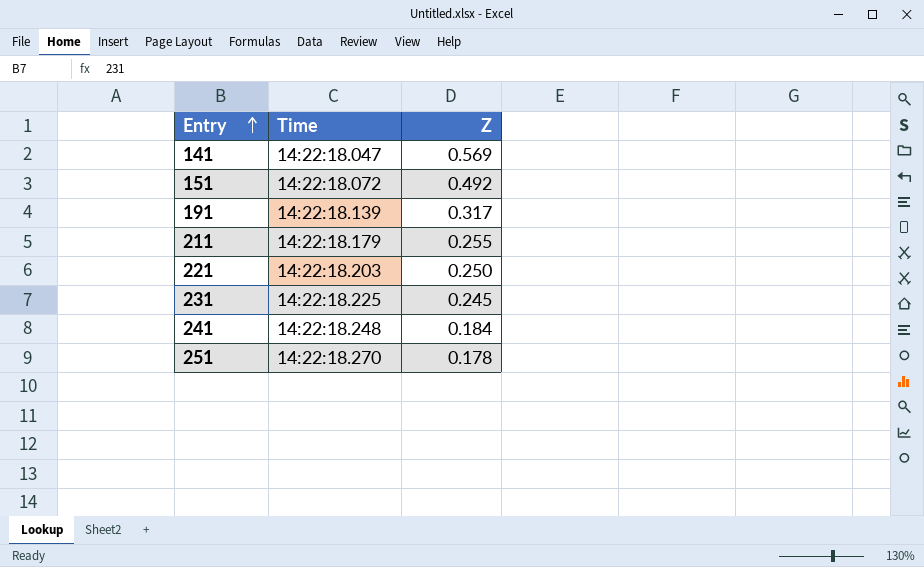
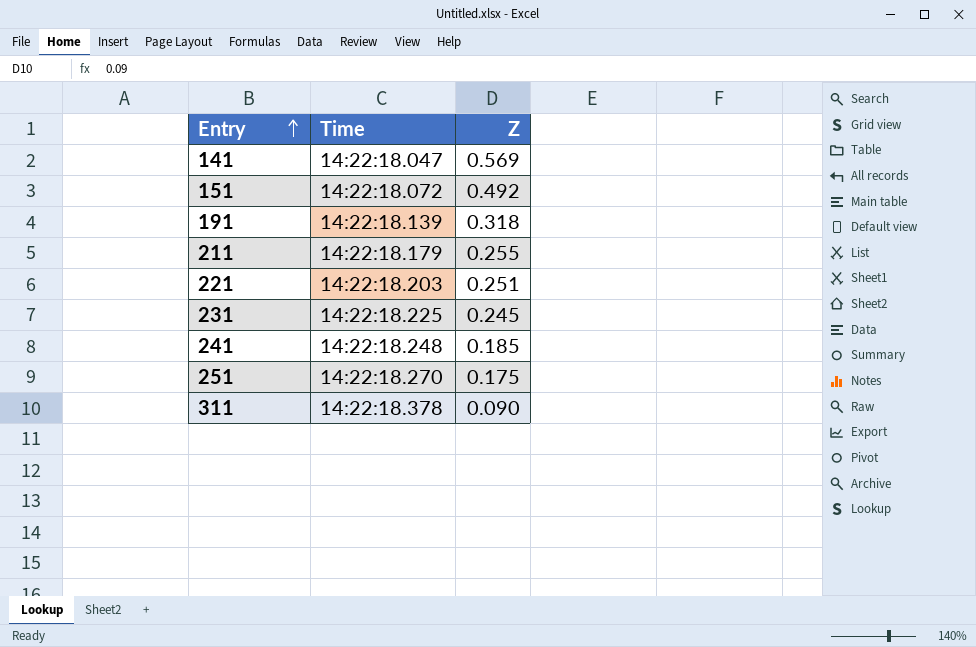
191 | Z: 0.317 -> 0.318
221 | Z: 0.250 -> 0.251
241 | Z: 0.184 -> 0.185
251 | Z: 0.178 -> 0.175
row 311: none -> 14:22:18.378 | 0.090

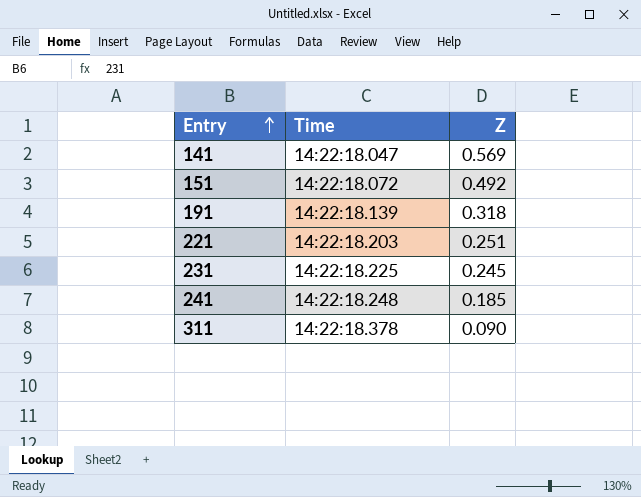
row 211: 14:22:18.179 | 0.255 -> none
row 251: 14:22:18.270 | 0.175 -> none

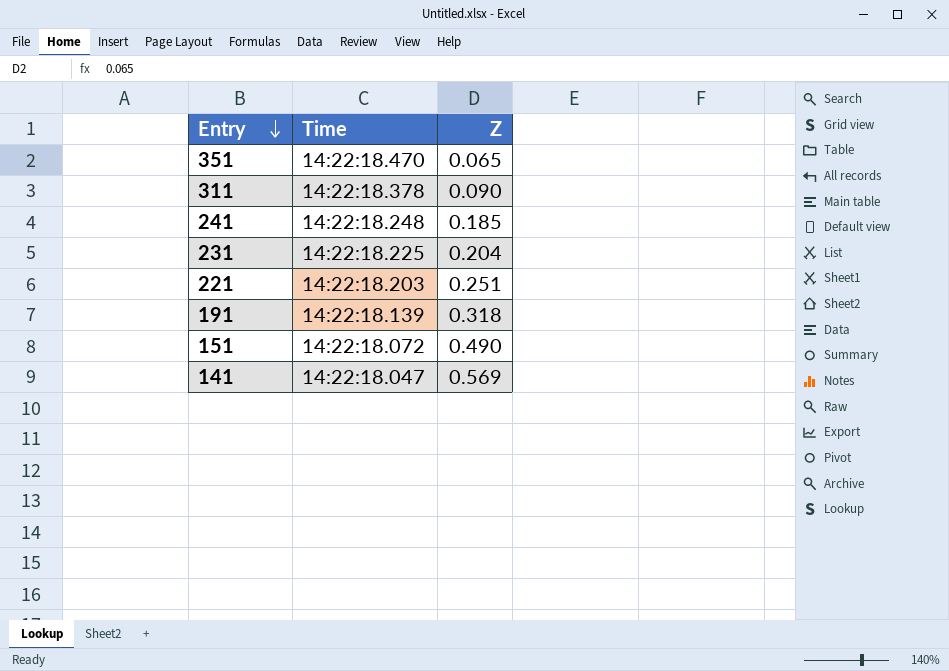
row order: Entry ascending -> Entry descending
row 351: none -> 14:22:18.470 | 0.065
231 | Z: 0.245 -> 0.204
151 | Z: 0.492 -> 0.490

